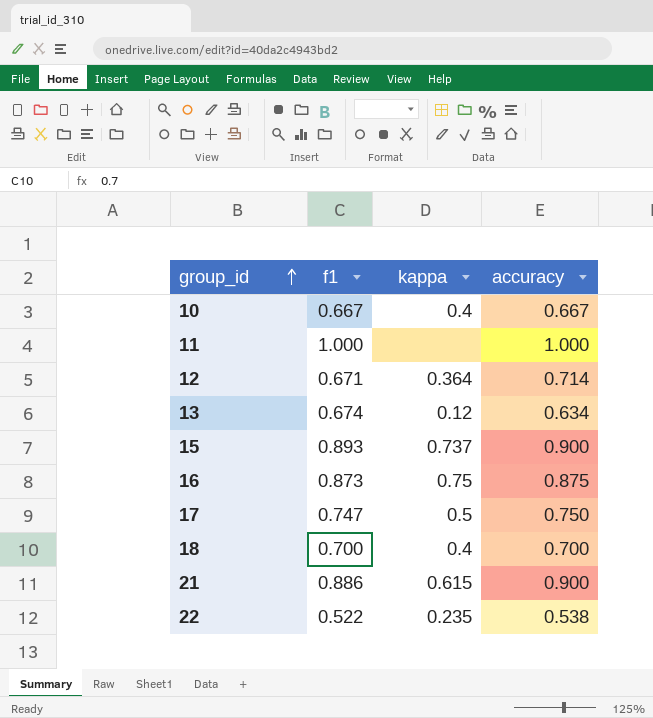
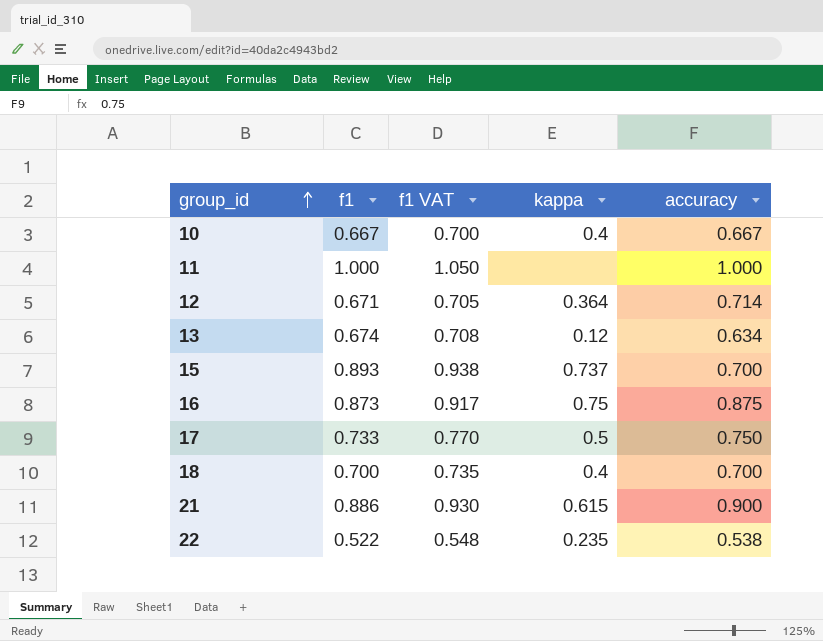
column f1 VAT | formula: none -> [f1] * 1.05
15 | accuracy: 0.900 -> 0.700
17 | f1: 0.747 -> 0.733

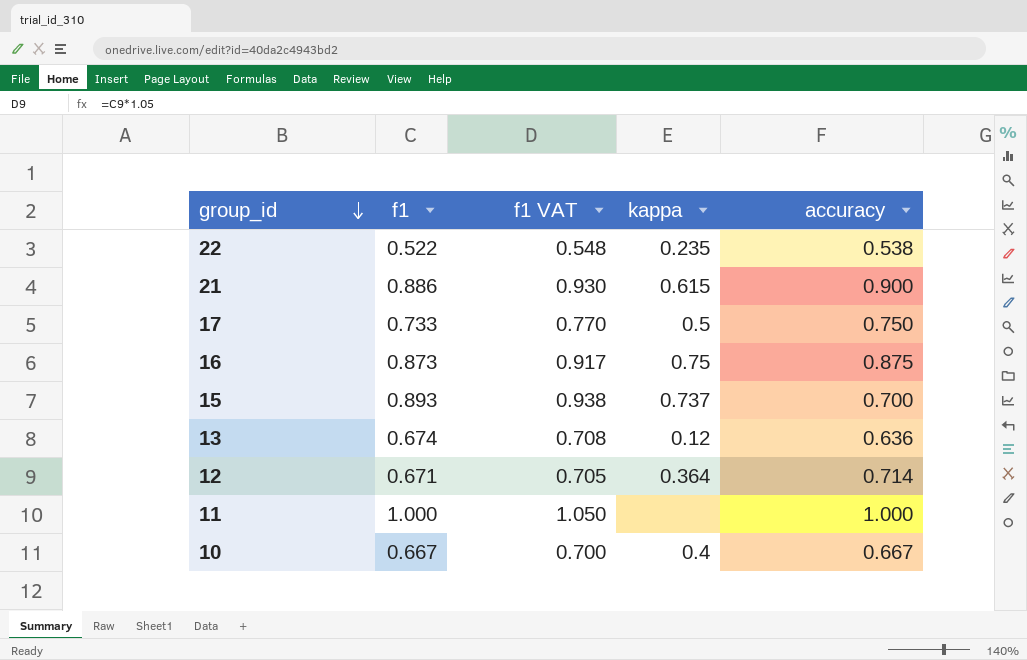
row order: group_id ascending -> group_id descending
row 18: 0.700 | 0.735 | 0.4 | 0.700 -> none
13 | accuracy: 0.634 -> 0.636

